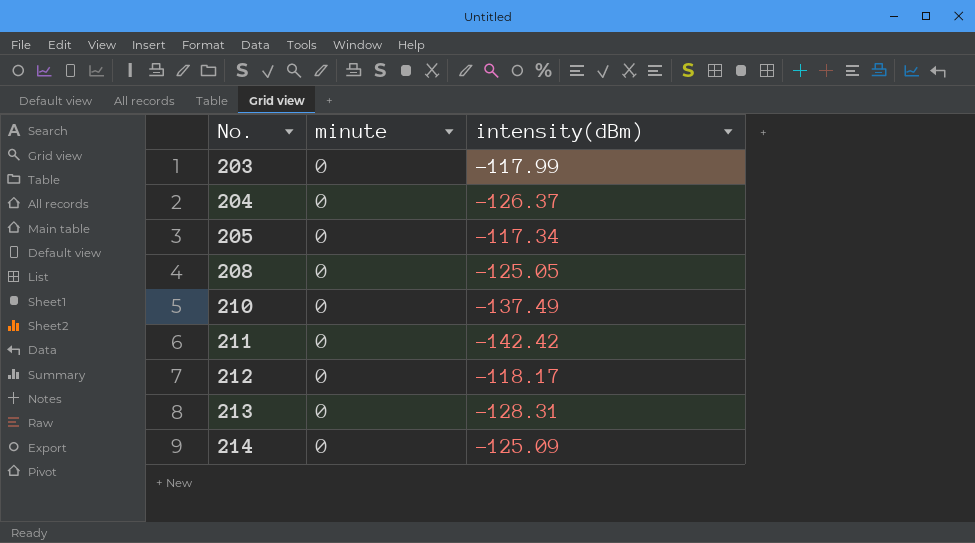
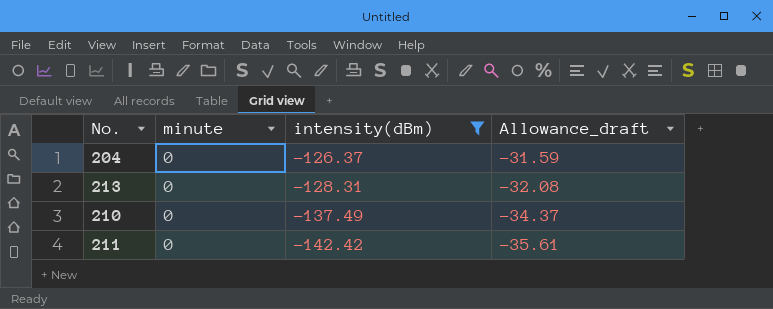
filter: none -> intensity(dBm) <= -126.37
row order: No. ascending -> intensity(dBm) descending
column Allowance_draft | formula: none -> [intensity(dBm)] * 0.25

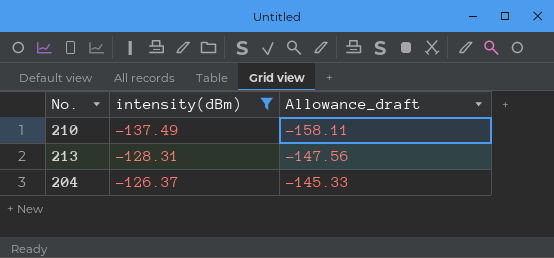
row order: intensity(dBm) descending -> intensity(dBm) ascending
column minute | position: 2 -> none
column Allowance_draft | formula: [intensity(dBm)] * 0.25 -> [intensity(dBm)] * 1.15
row 211: 0 | -142.42 | -35.61 -> none

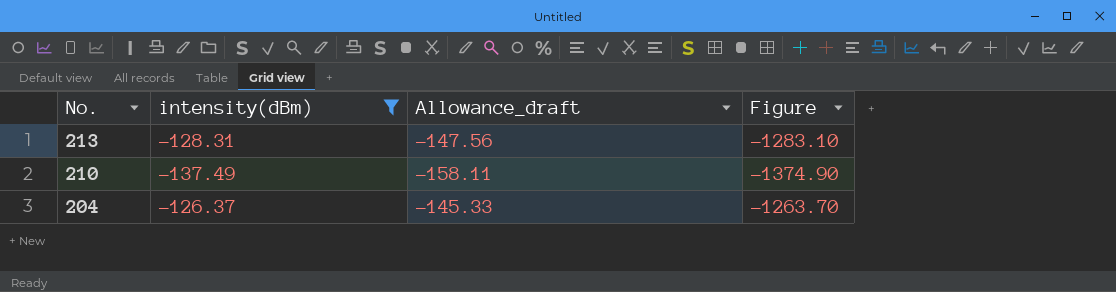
row order: intensity(dBm) ascending -> No. descending
column Figure | formula: none -> [intensity(dBm)] * 10

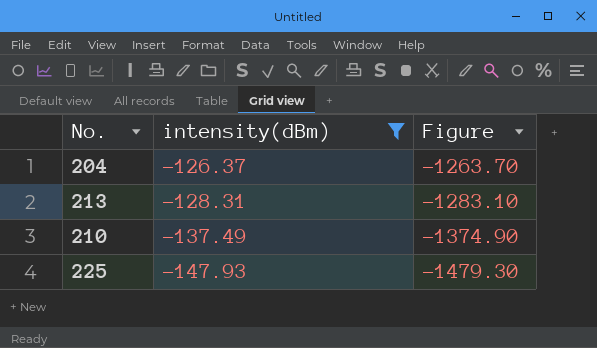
row order: No. descending -> intensity(dBm) descending
column Allowance_draft | formula: [intensity(dBm)] * 1.15 -> none
row 225: none -> -147.93 | -1479.30

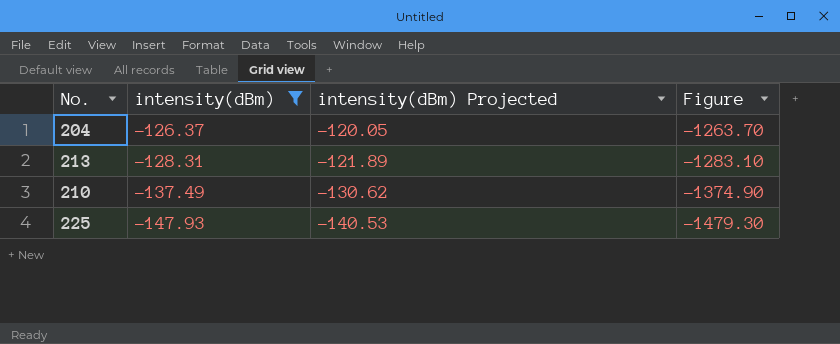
column intensity(dBm) Projected | formula: none -> [intensity(dBm)] * 0.95

